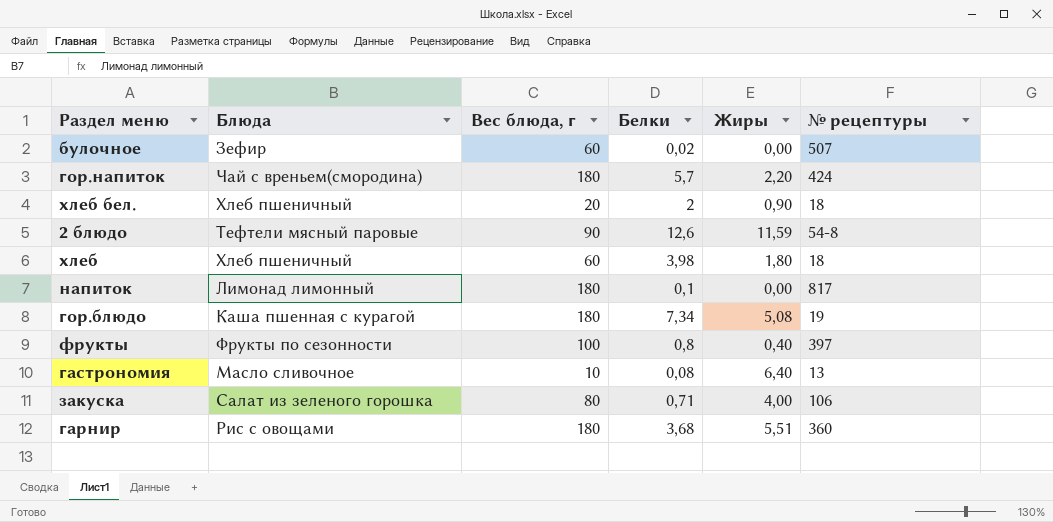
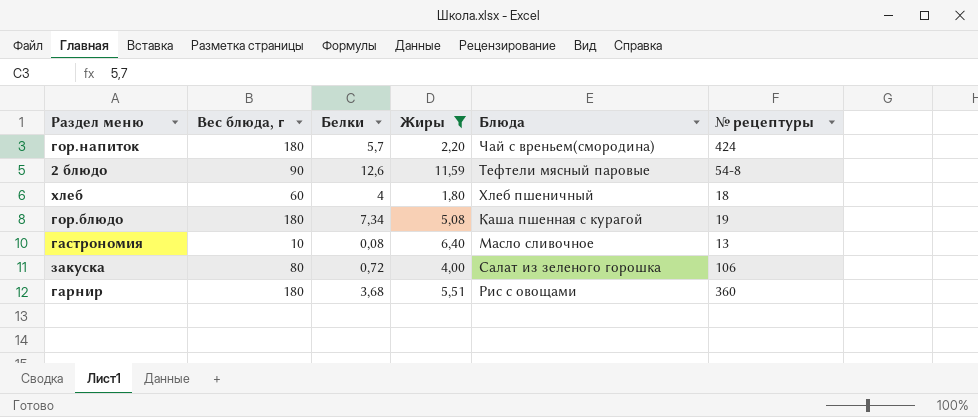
filter: none -> Жиры >= 1,80
column Блюда | position: 2 -> 5
хлеб | Белки: 3,98 -> 4
закуска | Белки: 0,71 -> 0,72

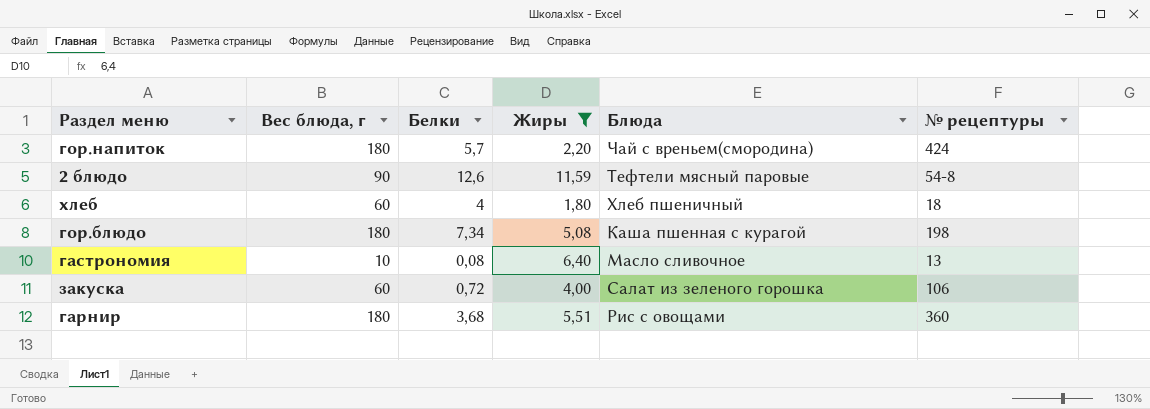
гор.блюдо | № рецептуры: 19 -> 198
закуска | Вес блюда, г: 80 -> 60

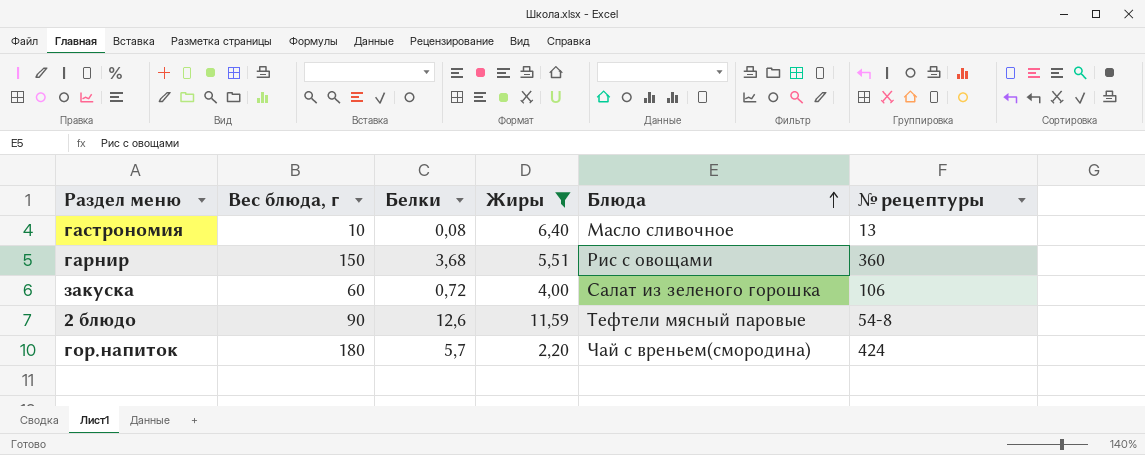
row order: none -> Блюда ascending
row хлеб: 60 | 4 | 1,80 | Хлеб пшеничный | 18 -> none
row гор.блюдо: 180 | 7,34 | 5,08 | Каша пшенная с курагой | 198 -> none
гарнир | Вес блюда, г: 180 -> 150

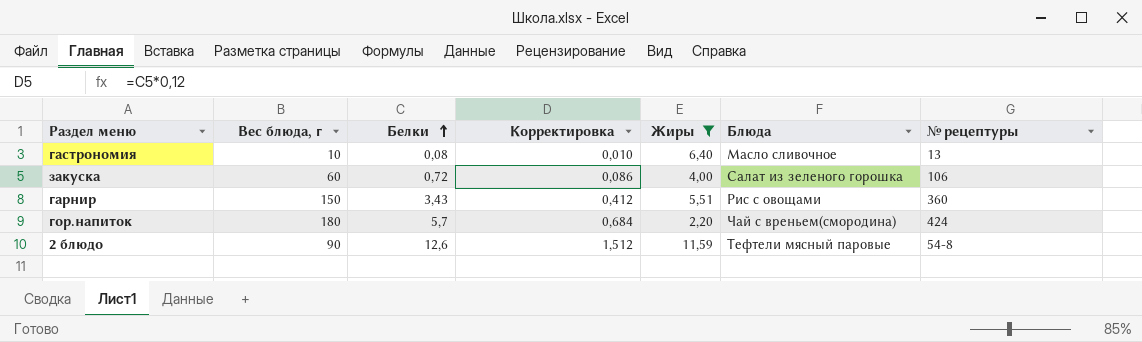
row order: Блюда ascending -> Белки ascending
column Корректировка | formula: none -> [Белки] * 0,12
гарнир | Белки: 3,68 -> 3,43

